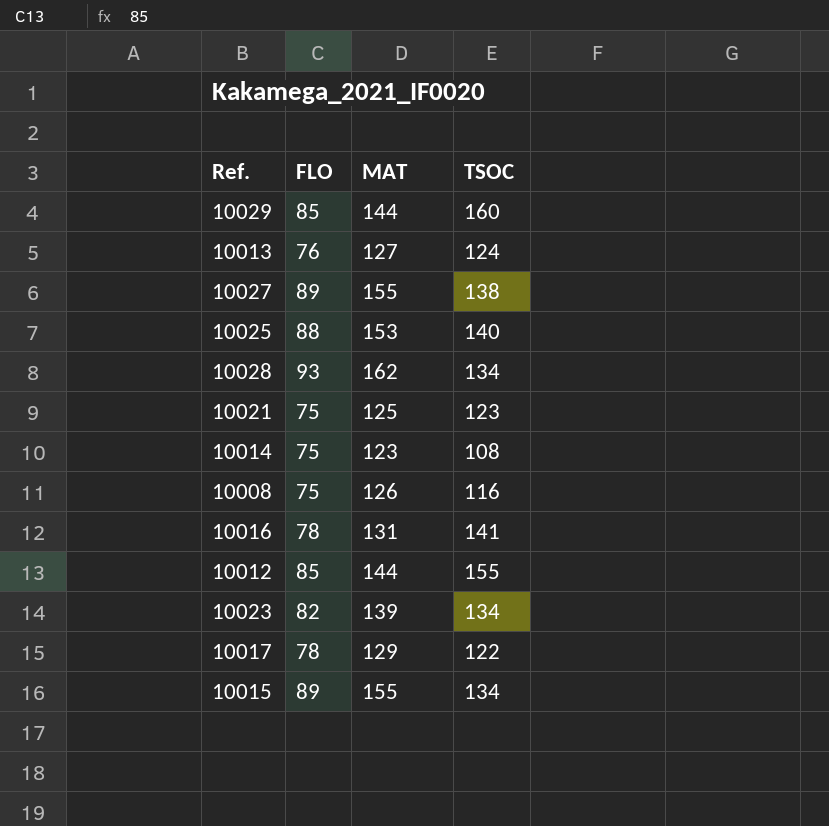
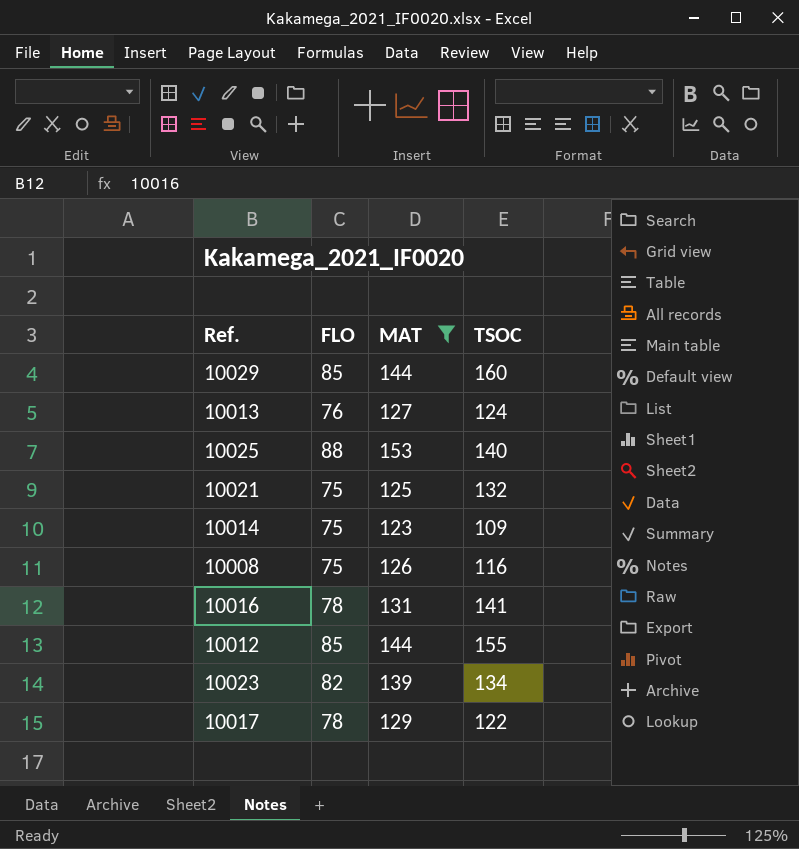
filter: none -> MAT <= 153
10021 | TSOC: 123 -> 132
10014 | TSOC: 108 -> 109

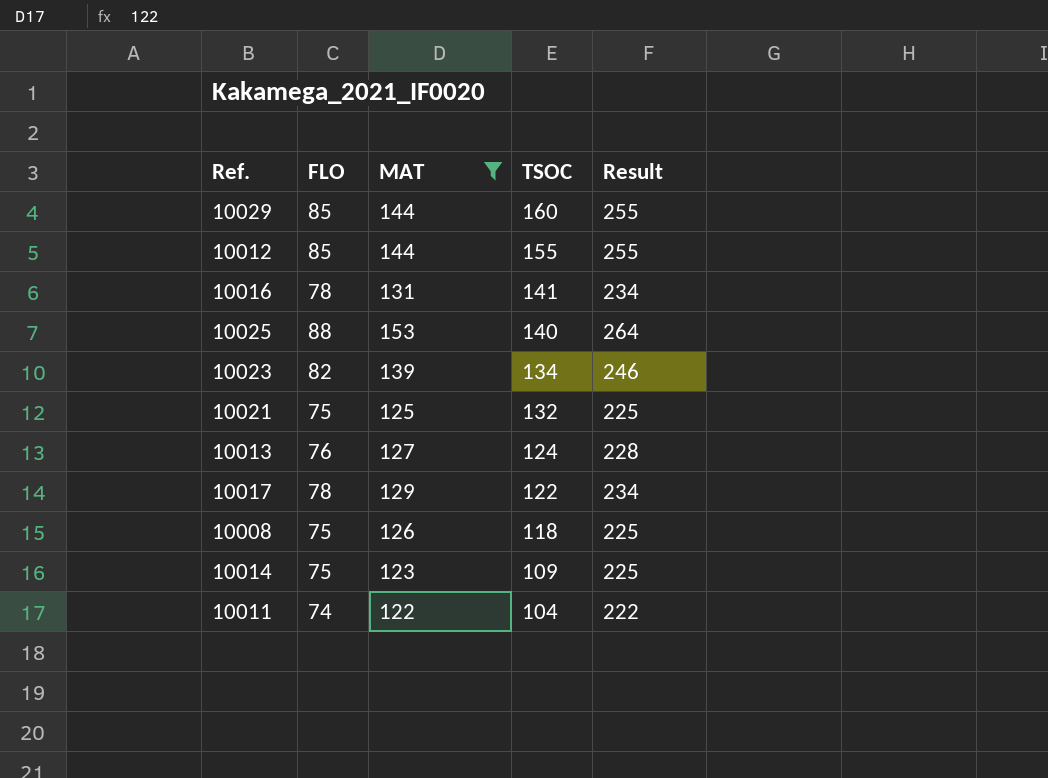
row order: none -> TSOC descending
column Result | formula: none -> [FLO] * 3
10008 | TSOC: 116 -> 118
row 10011: none -> 74 | 122 | 104 | 222

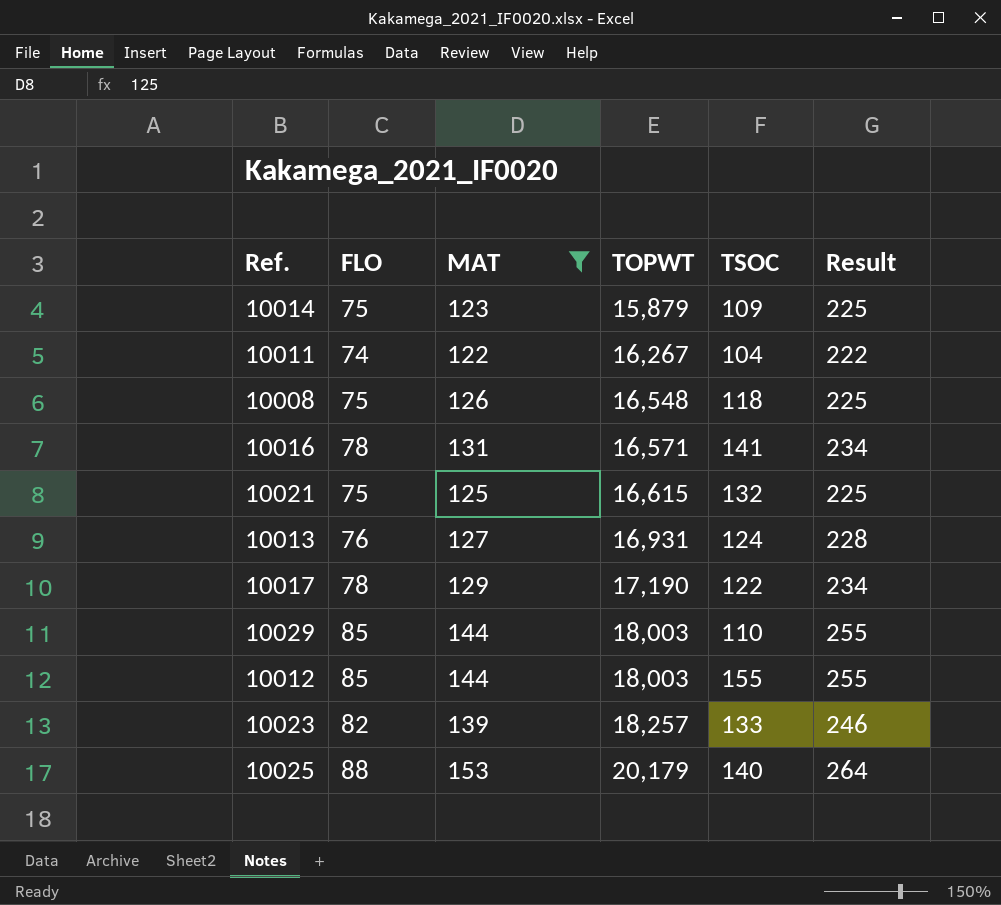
row order: TSOC descending -> TOPWT ascending
column TOPWT | position: none -> 4
10029 | TSOC: 160 -> 110
10023 | TSOC: 134 -> 133

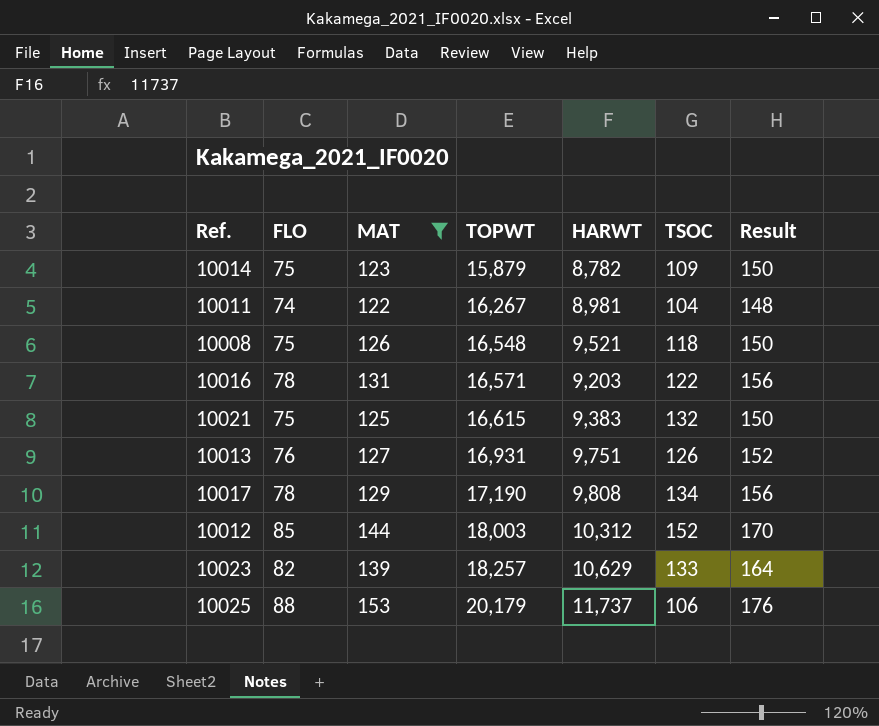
column HARWT | position: none -> 5
column Result | formula: [FLO] * 3 -> [FLO] * 2
row 10029: 85 | 144 | 18,003 | 110 | 255 -> none
10016 | TSOC: 141 -> 122
10013 | TSOC: 124 -> 126
10017 | TSOC: 122 -> 134
10012 | TSOC: 155 -> 152
10025 | TSOC: 140 -> 106

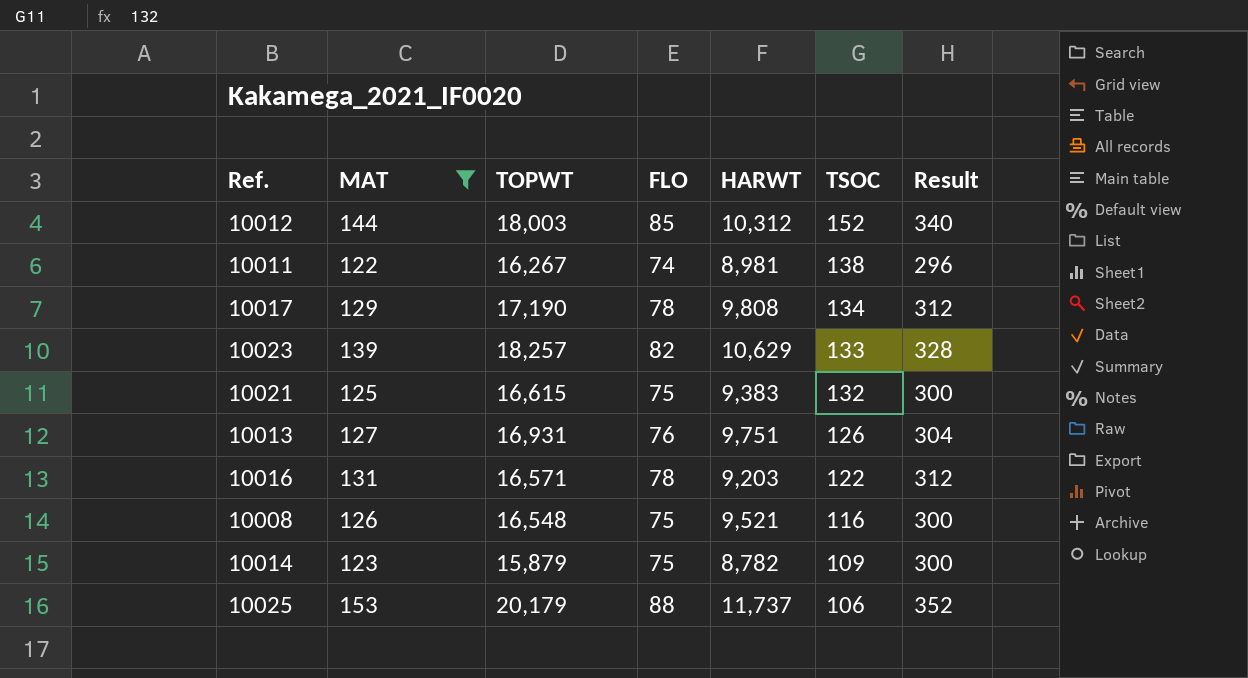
row order: TOPWT ascending -> TSOC descending
column FLO | position: 2 -> 4
column Result | formula: [FLO] * 2 -> [FLO] * 4
10011 | TSOC: 104 -> 138
10008 | TSOC: 118 -> 116

